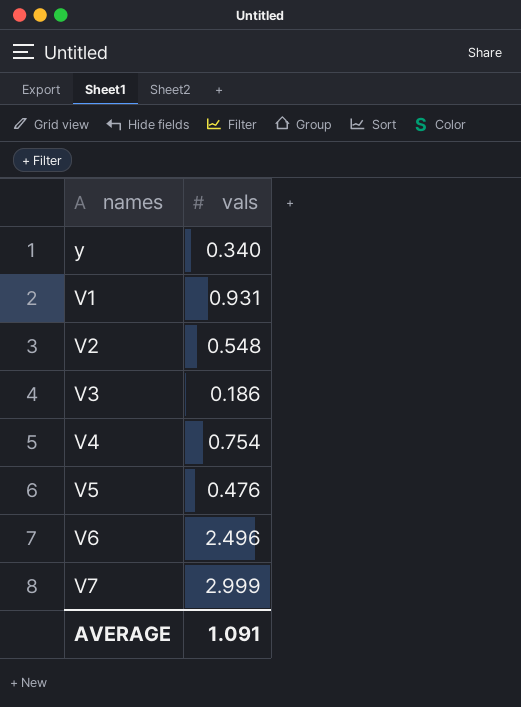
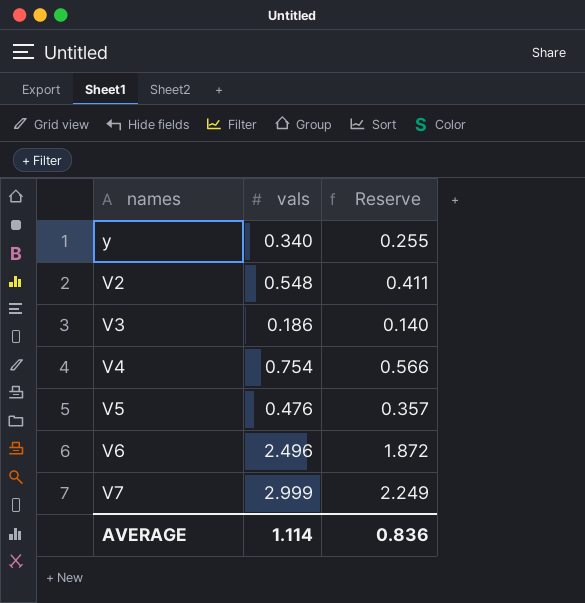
column Reserve | formula: none -> [vals] * 0.75
row V1: 0.931 -> none
AVERAGE | vals: 1.091 -> 1.114

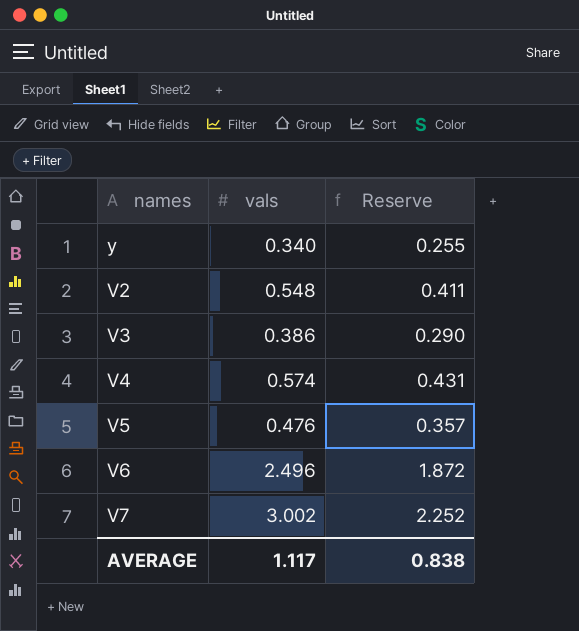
V3 | vals: 0.186 -> 0.386
V3 | Reserve: 0.140 -> 0.290
V4 | vals: 0.754 -> 0.574
V4 | Reserve: 0.566 -> 0.431
V7 | vals: 2.999 -> 3.002
V7 | Reserve: 2.249 -> 2.252
AVERAGE | vals: 1.114 -> 1.117
AVERAGE | Reserve: 0.836 -> 0.838

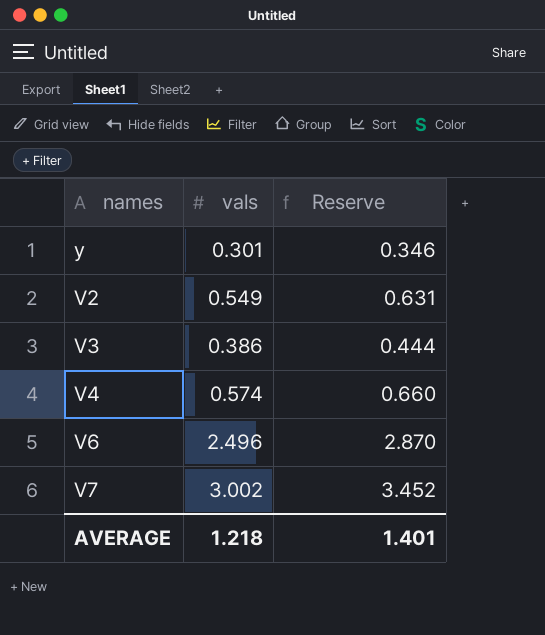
column Reserve | formula: [vals] * 0.75 -> [vals] * 1.15
row V5: 0.476 | 0.357 -> none
y | vals: 0.340 -> 0.301
V2 | vals: 0.548 -> 0.549
AVERAGE | vals: 1.117 -> 1.218
AVERAGE | Reserve: 0.838 -> 1.401

